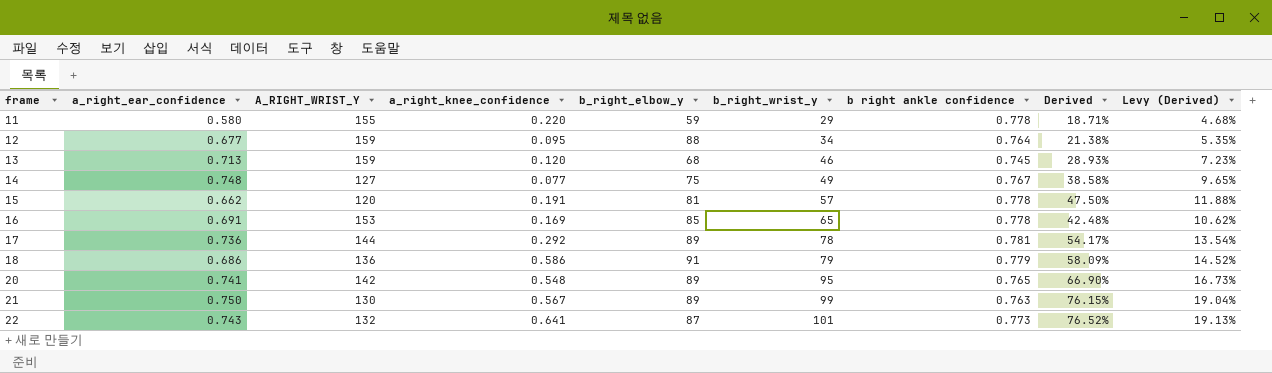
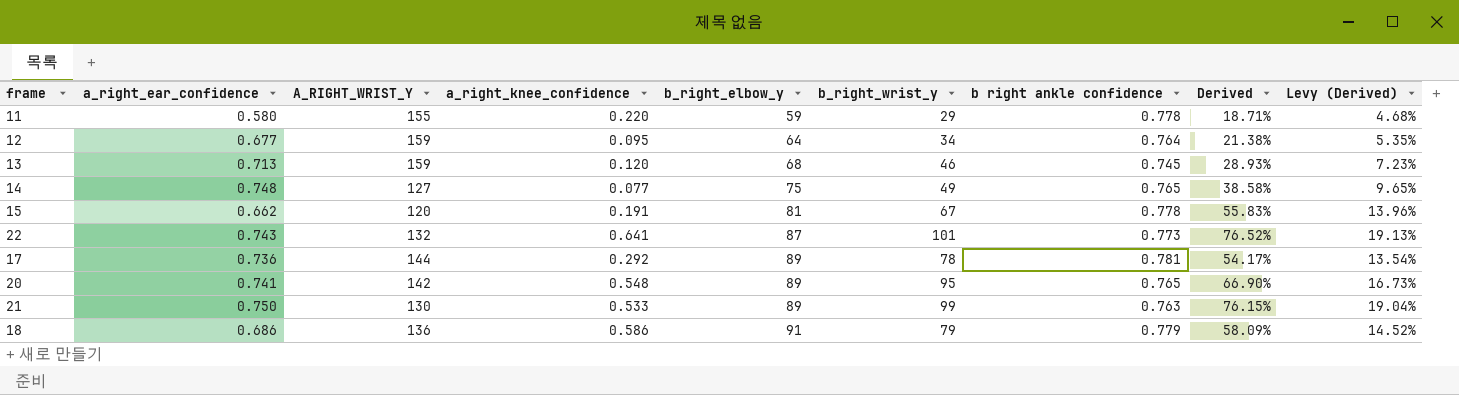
row order: frame ascending -> b_right_elbow_y ascending
row 16: 0.691 | 153 | 0.169 | 85 | 65 | 0.778 | 42.48% | 10.62% -> none
12 | b_right_elbow_y: 88 -> 64
14 | b right ankle confidence: 0.767 -> 0.765
15 | b_right_wrist_y: 57 -> 67
15 | Derived: 47.50% -> 55.83%
15 | Levy (Derived): 11.88% -> 13.96%
21 | a_right_knee_confidence: 0.567 -> 0.533

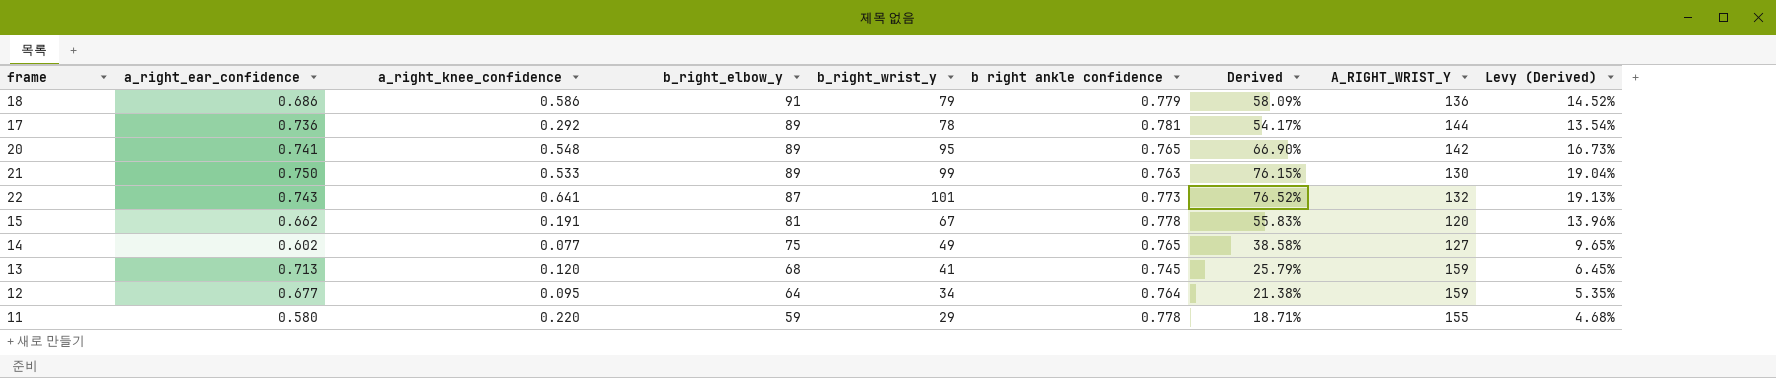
row order: b_right_elbow_y ascending -> b_right_elbow_y descending
column A_RIGHT_WRIST_Y | position: 3 -> 8
14 | a_right_ear_confidence: 0.748 -> 0.602
13 | b_right_wrist_y: 46 -> 41
13 | Derived: 28.93% -> 25.79%
13 | Levy (Derived): 7.23% -> 6.45%

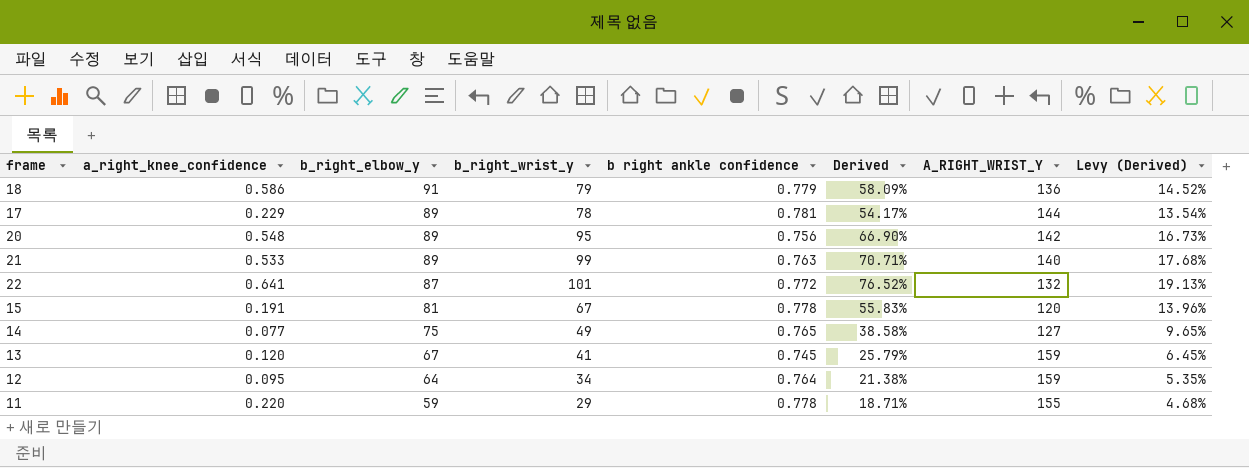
column a_right_ear_confidence | position: 2 -> none
17 | a_right_knee_confidence: 0.292 -> 0.229
20 | b right ankle confidence: 0.765 -> 0.756
21 | Derived: 76.15% -> 70.71%
21 | A_RIGHT_WRIST_Y: 130 -> 140
21 | Levy (Derived): 19.04% -> 17.68%
22 | b right ankle confidence: 0.773 -> 0.772
13 | b_right_elbow_y: 68 -> 67

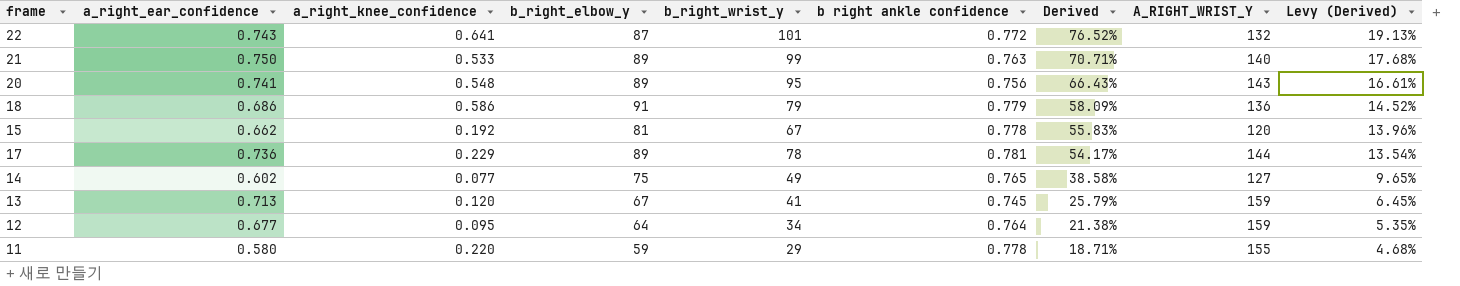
row order: b_right_elbow_y descending -> Derived descending
column a_right_ear_confidence | position: none -> 2
20 | Derived: 66.90% -> 66.43%
20 | A_RIGHT_WRIST_Y: 142 -> 143
20 | Levy (Derived): 16.73% -> 16.61%
15 | a_right_knee_confidence: 0.191 -> 0.192

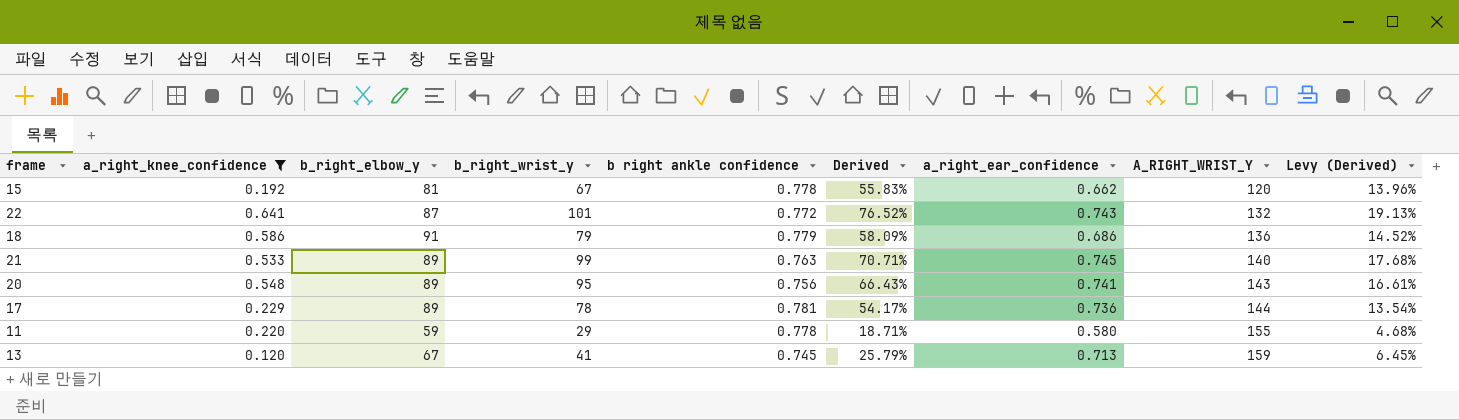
filter: none -> a_right_knee_confidence >= 0.120
row order: Derived descending -> A_RIGHT_WRIST_Y ascending
column a_right_ear_confidence | position: 2 -> 7
21 | a_right_ear_confidence: 0.750 -> 0.745

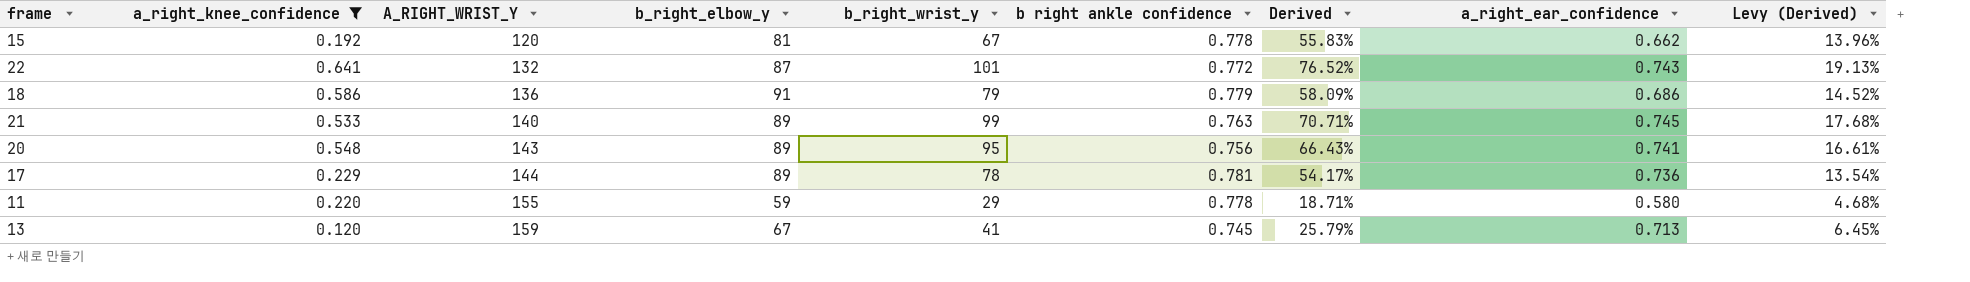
column A_RIGHT_WRIST_Y | position: 8 -> 3

